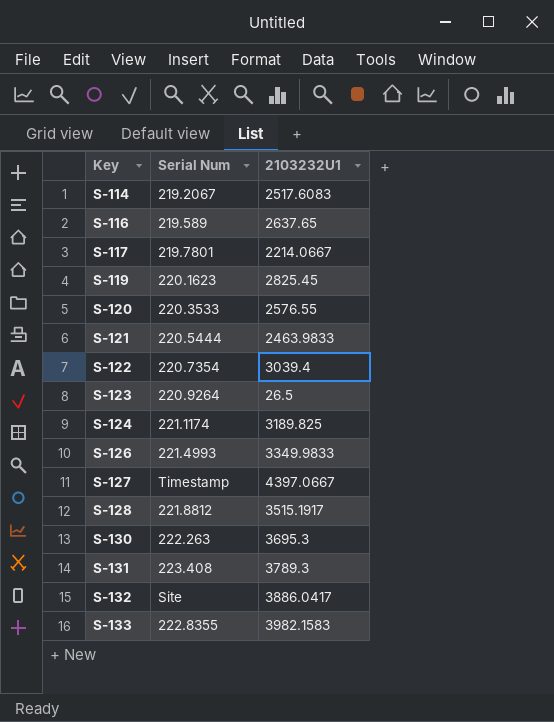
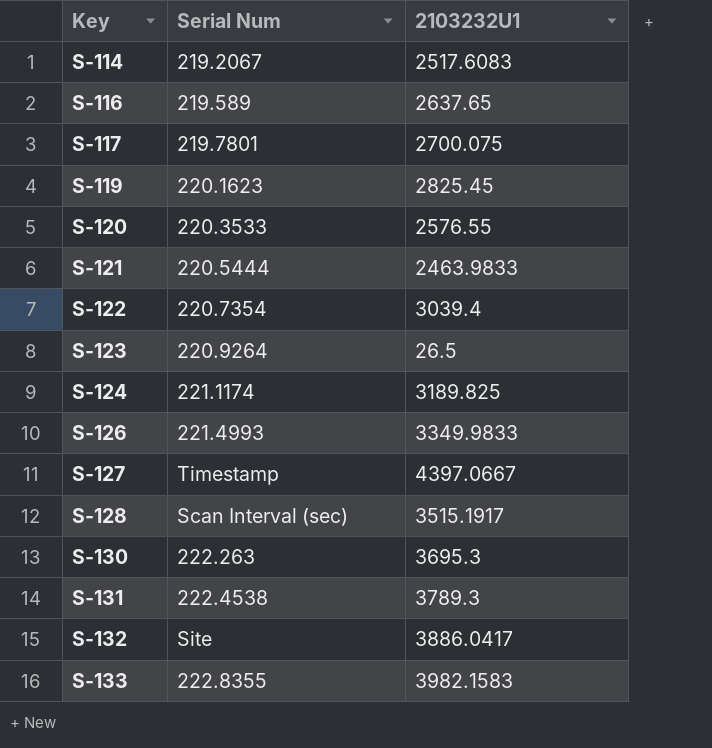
S-117 | 2103232U1: 2214.0667 -> 2700.075
S-128 | Serial Num: 221.8812 -> Scan Interval (sec)
S-131 | Serial Num: 223.408 -> 222.4538

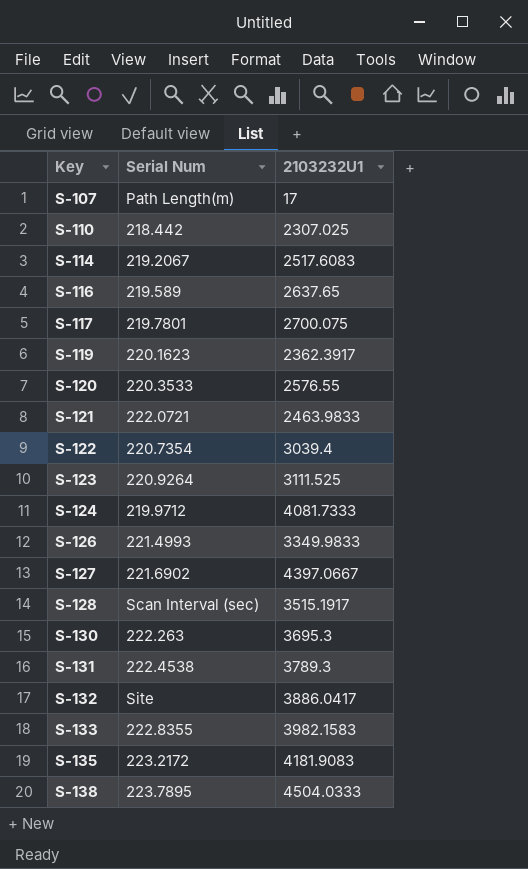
row S-107: none -> Path Length(m) | 17
row S-110: none -> 218.442 | 2307.025
S-119 | 2103232U1: 2825.45 -> 2362.3917
S-121 | Serial Num: 220.5444 -> 222.0721
S-123 | 2103232U1: 26.5 -> 3111.525
S-124 | Serial Num: 221.1174 -> 219.9712
S-124 | 2103232U1: 3189.825 -> 4081.7333
S-127 | Serial Num: Timestamp -> 221.6902
row S-135: none -> 223.2172 | 4181.9083
row S-138: none -> 223.7895 | 4504.0333

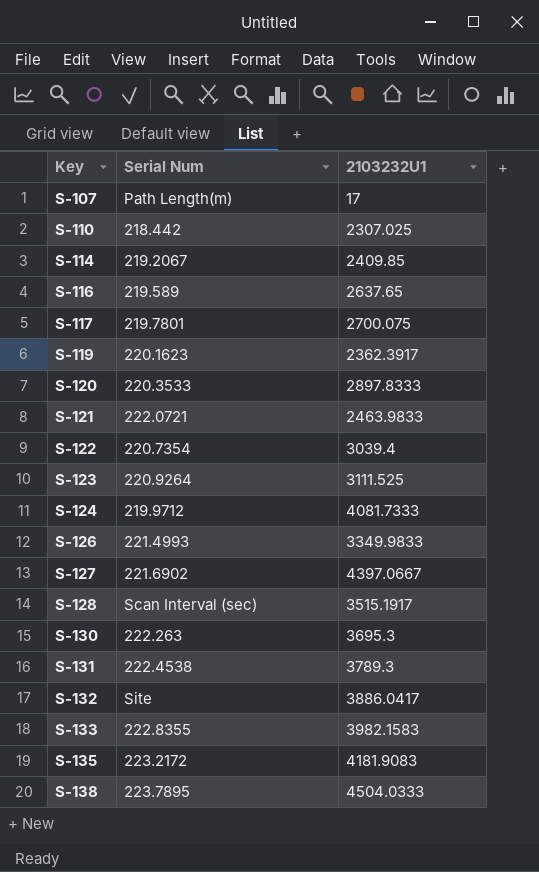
S-114 | 2103232U1: 2517.6083 -> 2409.85
S-120 | 2103232U1: 2576.55 -> 2897.8333

